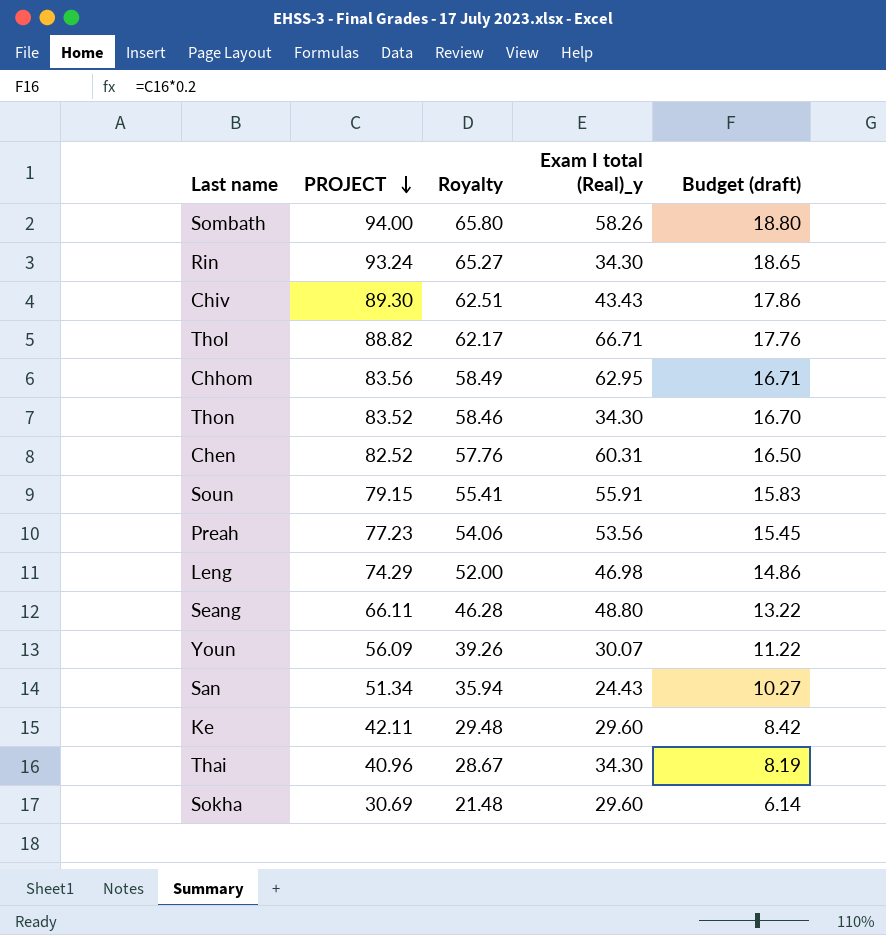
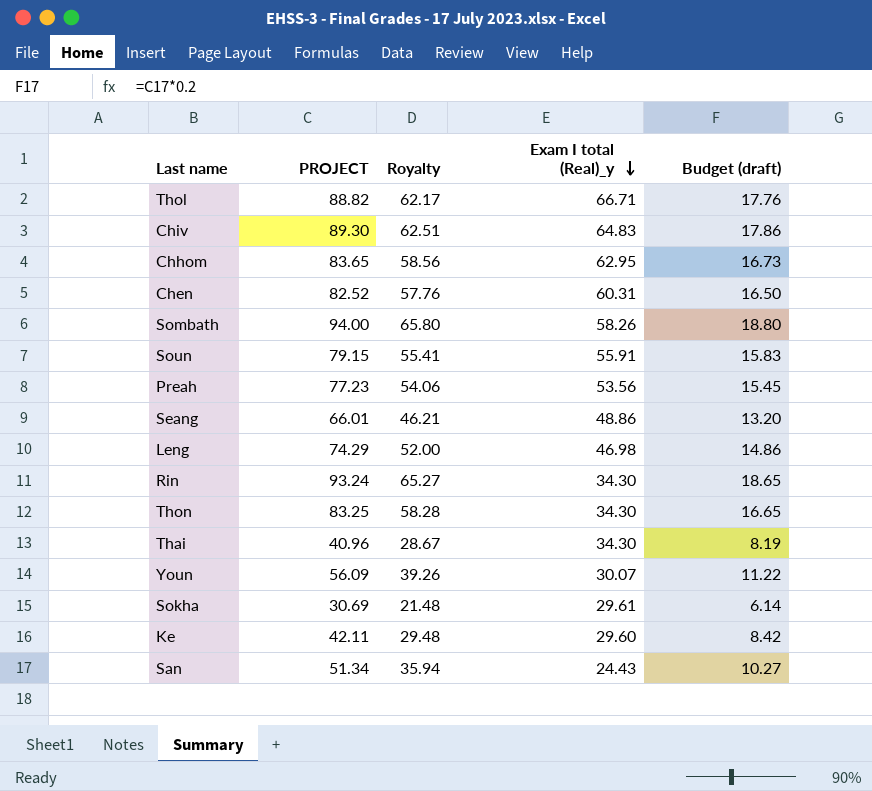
row order: PROJECT descending -> Exam I total (Real)_y descending
Chiv | Exam I total (Real)_y: 43.43 -> 64.83
Chhom | PROJECT: 83.56 -> 83.65
Chhom | Royalty: 58.49 -> 58.56
Chhom | Budget (draft): 16.71 -> 16.73
Seang | PROJECT: 66.11 -> 66.01
Seang | Royalty: 46.28 -> 46.21
Seang | Exam I total (Real)_y: 48.80 -> 48.86
Seang | Budget (draft): 13.22 -> 13.20
Thon | PROJECT: 83.52 -> 83.25
Thon | Royalty: 58.46 -> 58.28
Thon | Budget (draft): 16.70 -> 16.65
Sokha | Exam I total (Real)_y: 29.60 -> 29.61

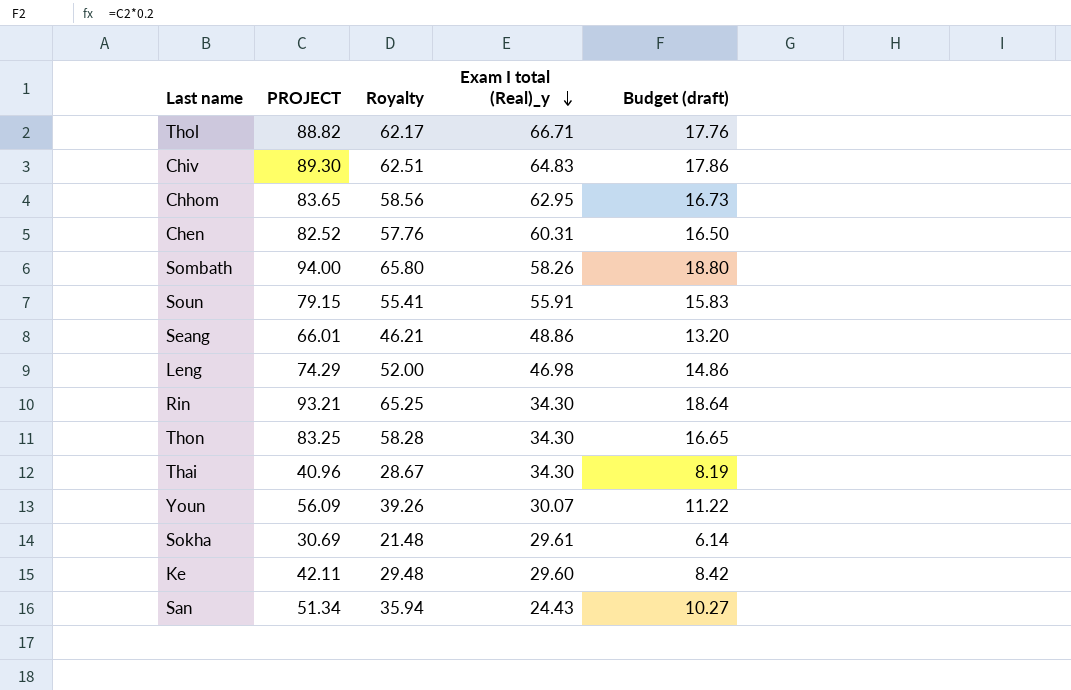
row Preah: 77.23 | 54.06 | 53.56 | 15.45 -> none
Rin | PROJECT: 93.24 -> 93.21
Rin | Royalty: 65.27 -> 65.25
Rin | Budget (draft): 18.65 -> 18.64

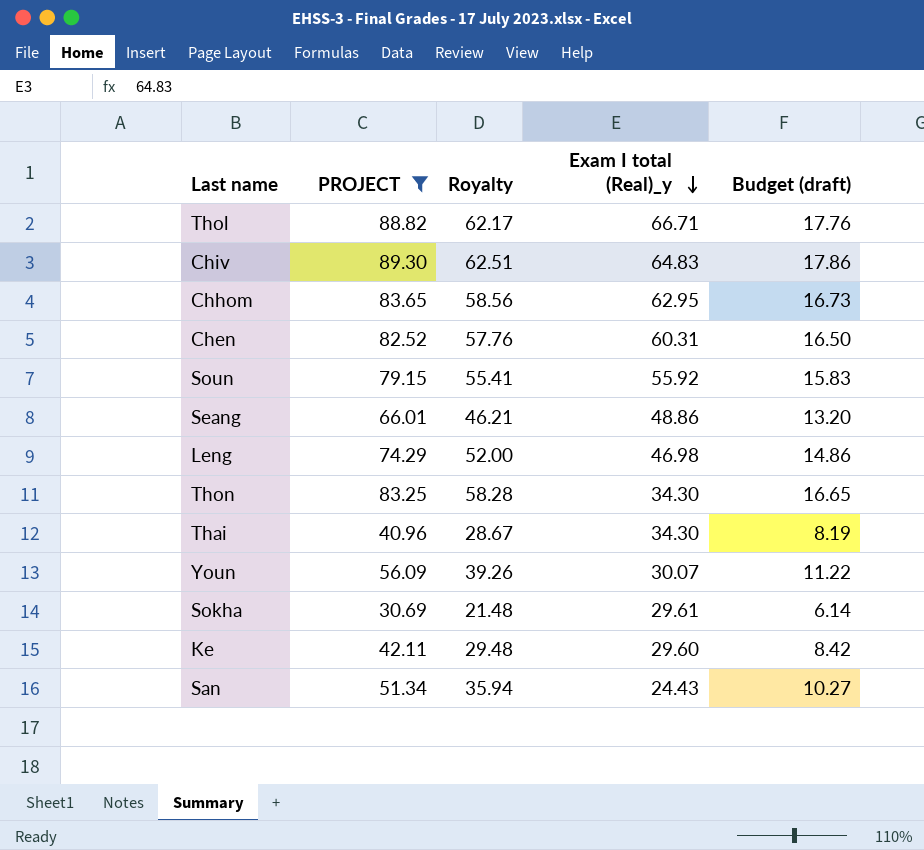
filter: none -> PROJECT <= 89.30
Soun | Exam I total (Real)_y: 55.91 -> 55.92

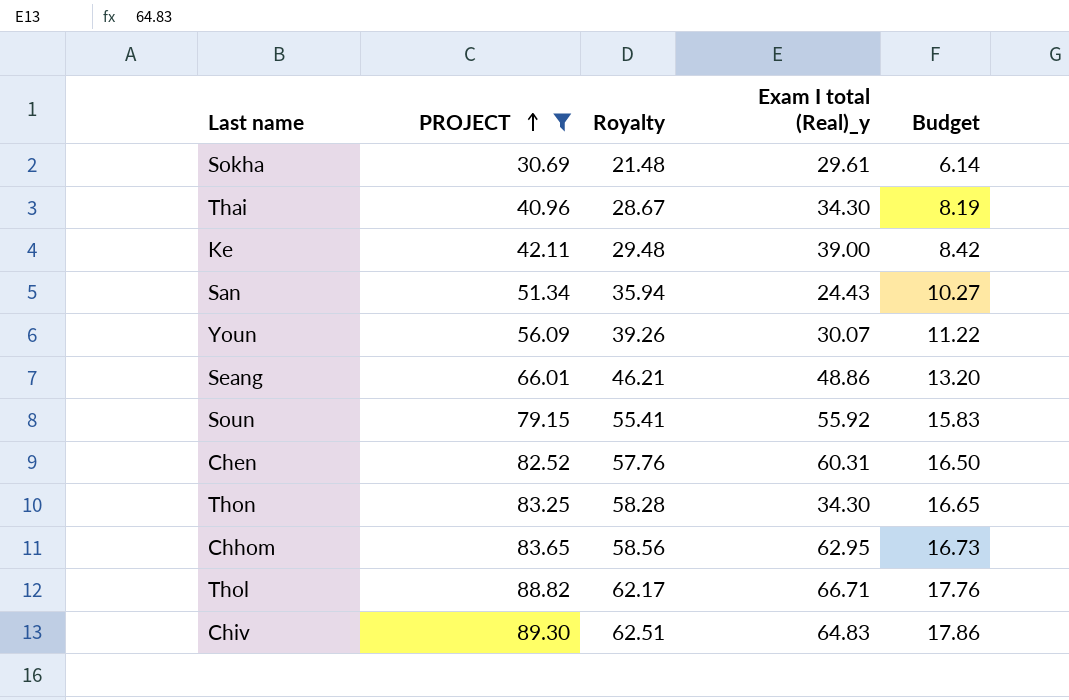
row order: Exam I total (Real)_y descending -> PROJECT ascending
column name: Budget (draft) -> Budget
row Leng: 74.29 | 52.00 | 46.98 | 14.86 -> none
Ke | Exam I total (Real)_y: 29.60 -> 39.00

